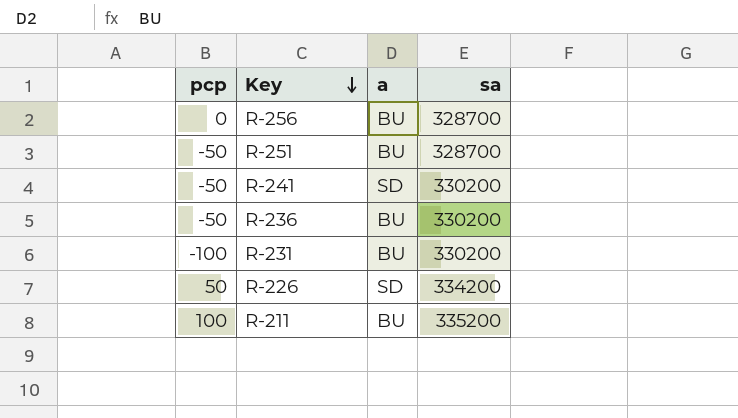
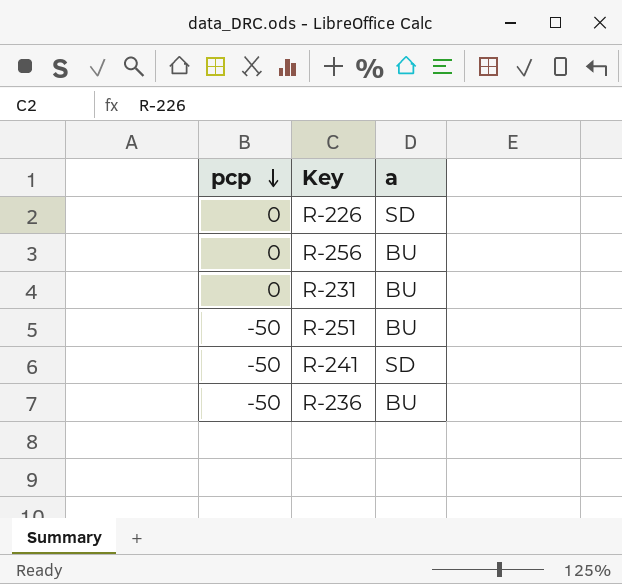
row order: Key descending -> pcp descending
column sa | position: 4 -> none
row R-211: 100 | BU | 335200 -> none
R-226 | pcp: 50 -> 0
R-231 | pcp: -100 -> 0

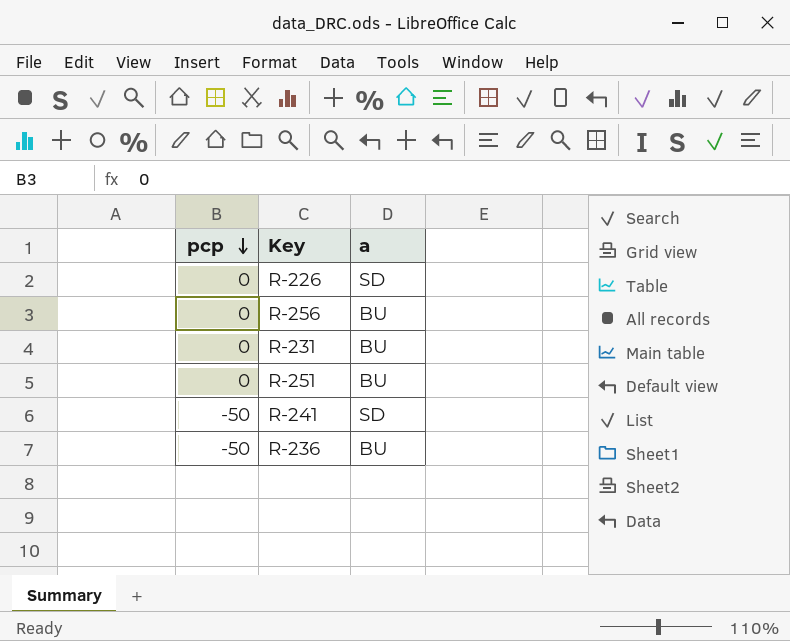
R-251 | pcp: -50 -> 0

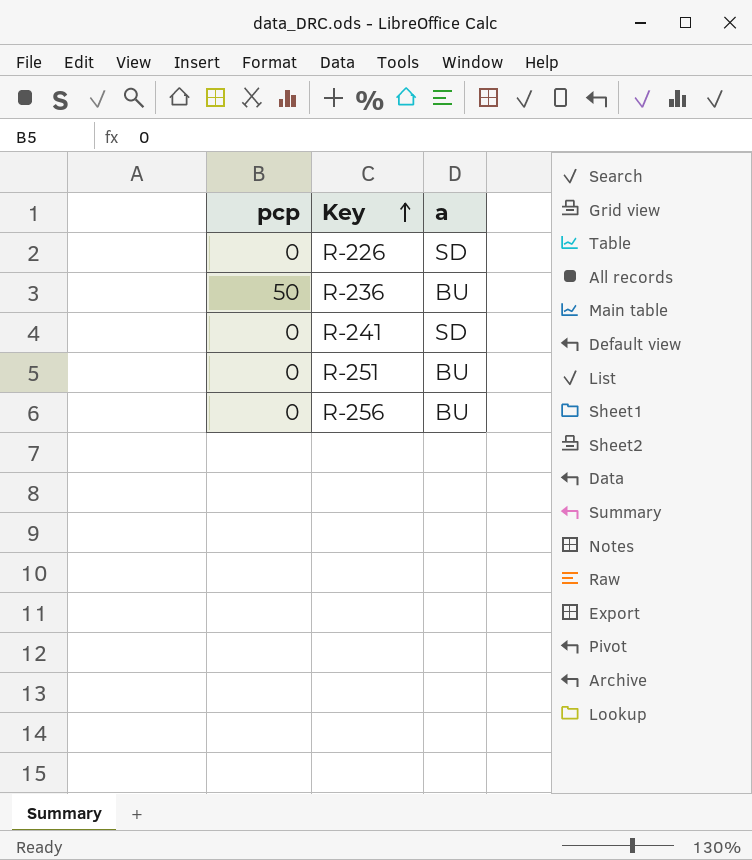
row order: pcp descending -> Key ascending
row R-231: 0 | BU -> none
R-236 | pcp: -50 -> 50
R-241 | pcp: -50 -> 0

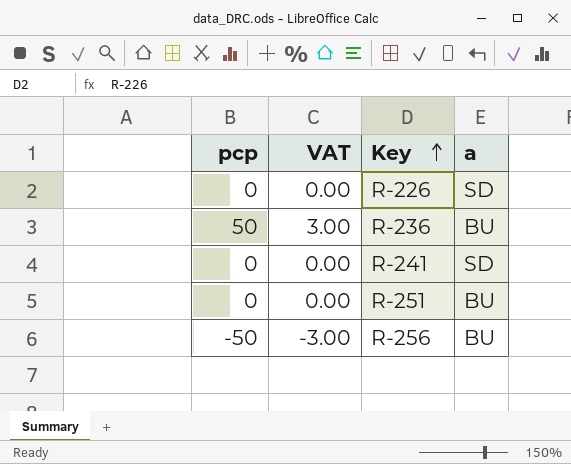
column VAT | formula: none -> [pcp] * 0.06
R-256 | pcp: 0 -> -50

